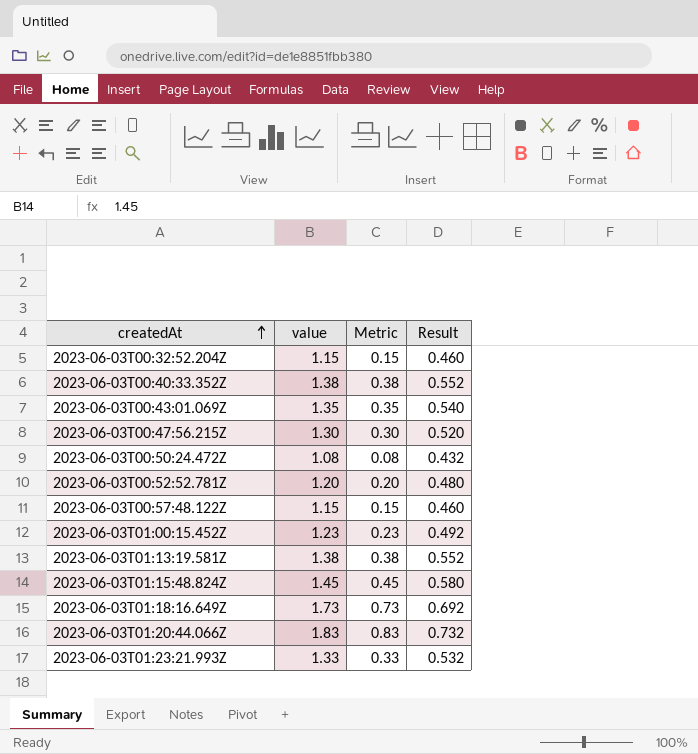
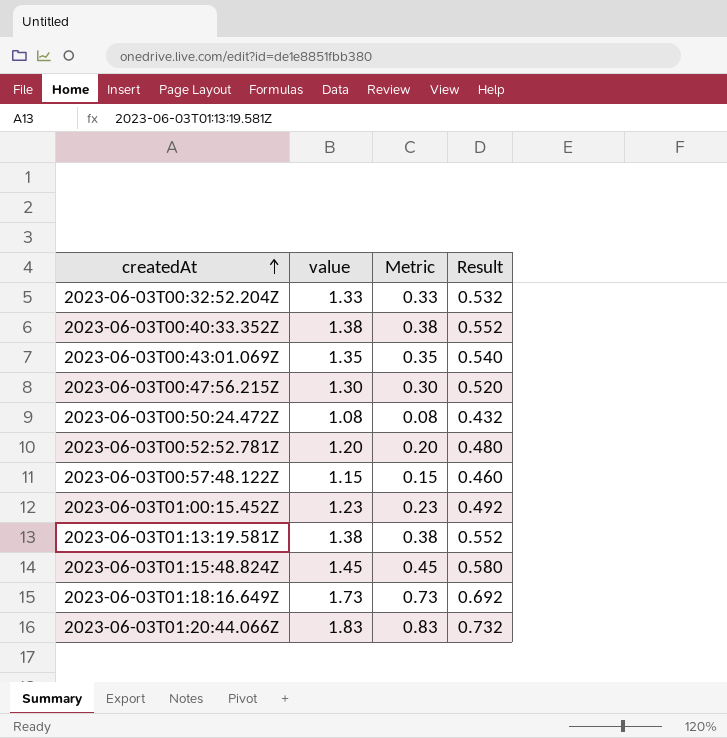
row 2023-06-03T01:23:21.993Z: 1.33 | 0.33 | 0.532 -> none
2023-06-03T00:32:52.204Z | value: 1.15 -> 1.33
2023-06-03T00:32:52.204Z | Metric: 0.15 -> 0.33
2023-06-03T00:32:52.204Z | Result: 0.460 -> 0.532

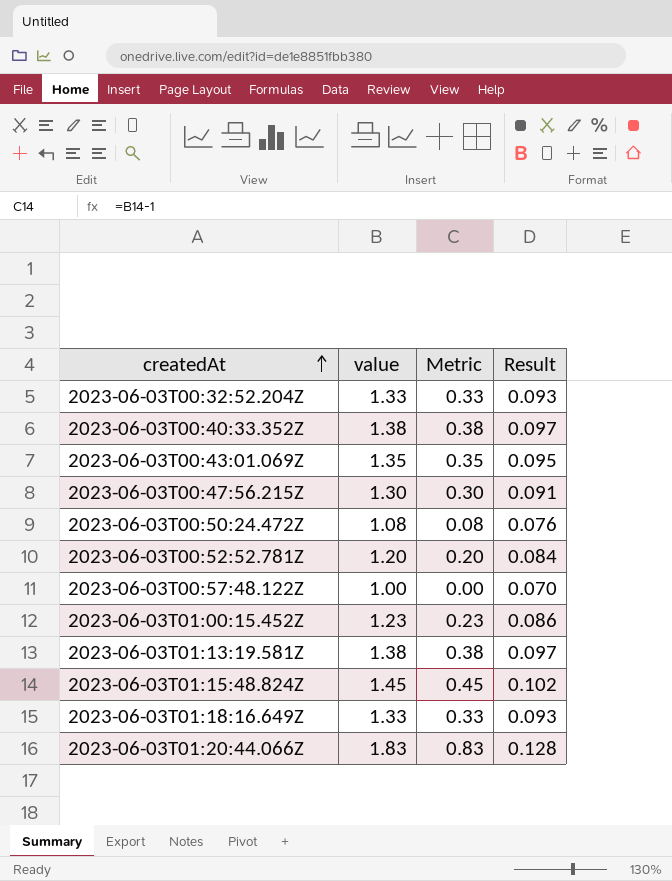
column Result | formula: [value] * 0.4 -> [value] * 0.07
2023-06-03T00:57:48.122Z | value: 1.15 -> 1.00
2023-06-03T00:57:48.122Z | Metric: 0.15 -> 0.00
2023-06-03T01:18:16.649Z | value: 1.73 -> 1.33
2023-06-03T01:18:16.649Z | Metric: 0.73 -> 0.33

